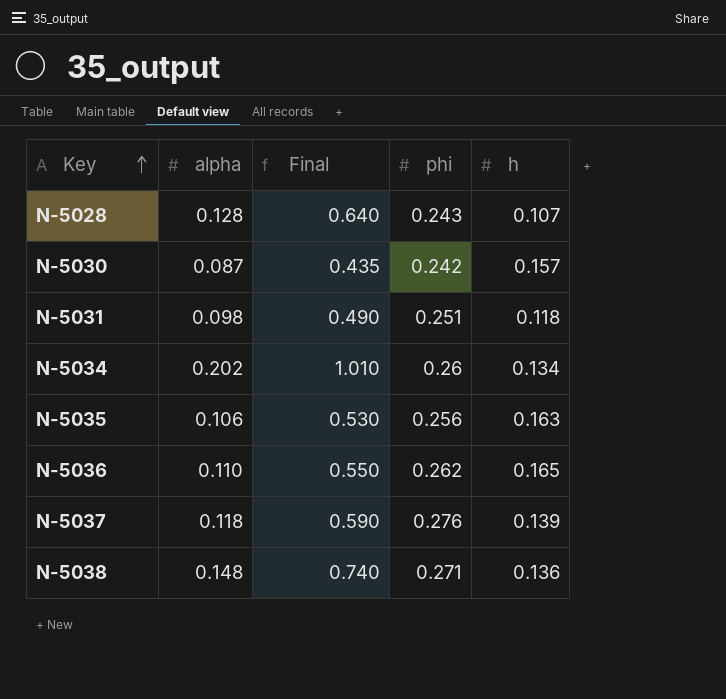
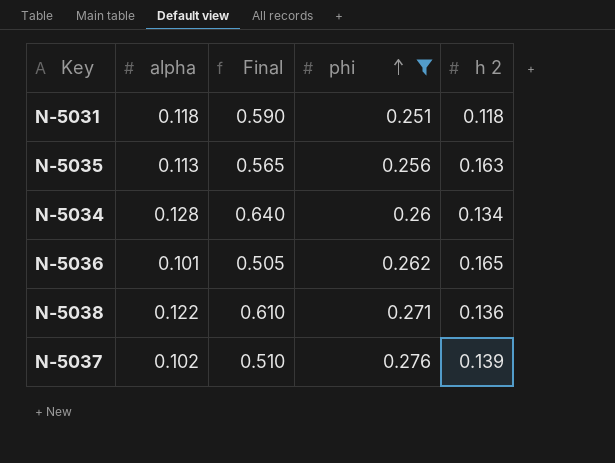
filter: none -> phi >= 0.251
row order: Key ascending -> phi ascending
column name: h -> h 2
N-5031 | alpha: 0.098 -> 0.118
N-5031 | Final: 0.490 -> 0.590
N-5035 | alpha: 0.106 -> 0.113
N-5035 | Final: 0.530 -> 0.565
N-5034 | alpha: 0.202 -> 0.128
N-5034 | Final: 1.010 -> 0.640
N-5036 | alpha: 0.110 -> 0.101
N-5036 | Final: 0.550 -> 0.505
N-5038 | alpha: 0.148 -> 0.122
N-5038 | Final: 0.740 -> 0.610
N-5037 | alpha: 0.118 -> 0.102
N-5037 | Final: 0.590 -> 0.510

